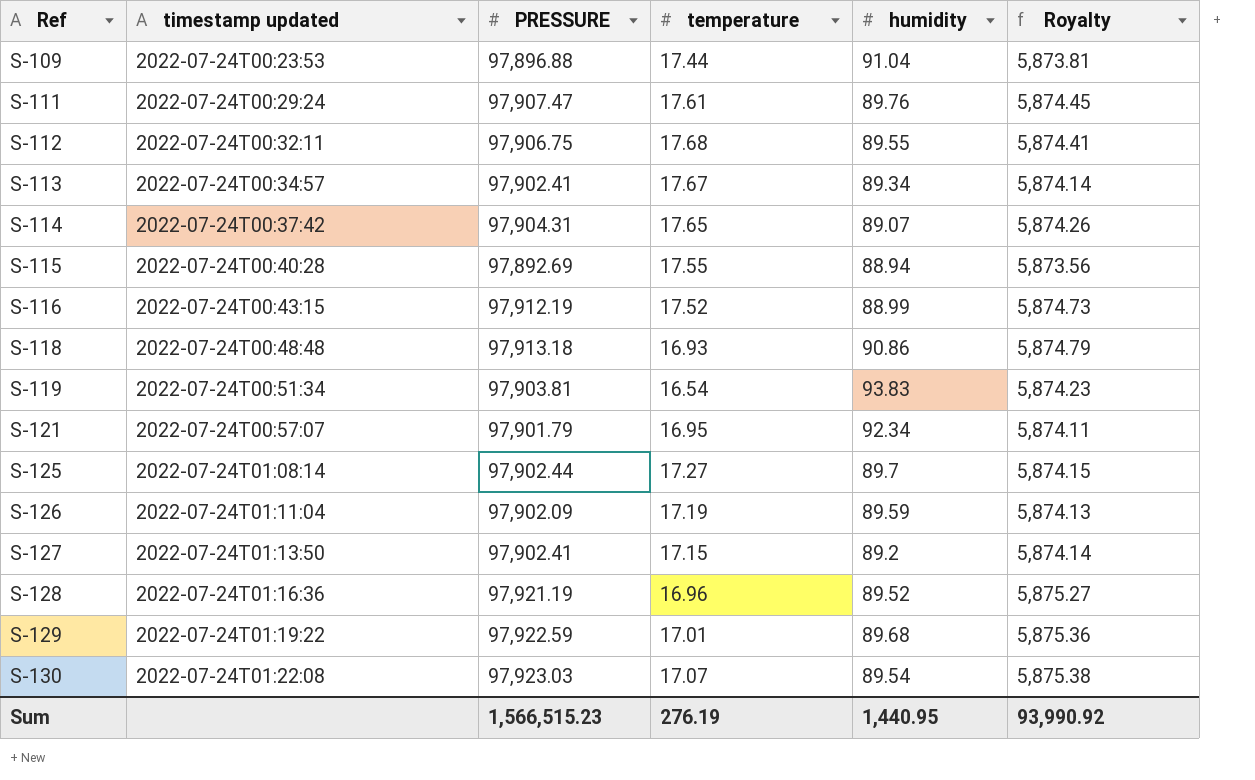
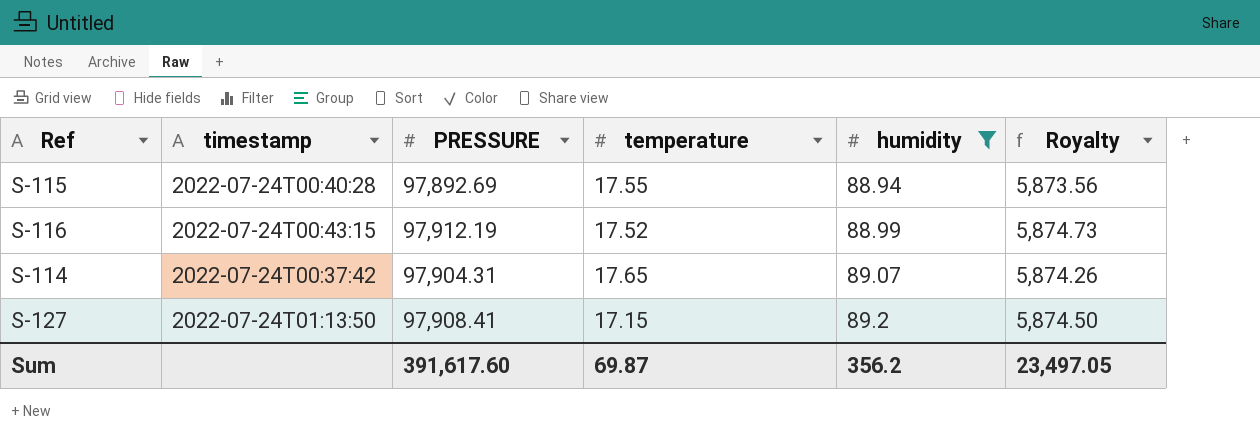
filter: none -> humidity <= 89.2
row order: Ref ascending -> humidity ascending
column name: timestamp updated -> timestamp
S-127 | PRESSURE: 97,902.41 -> 97,908.41
S-127 | Royalty: 5,874.14 -> 5,874.50
Sum | PRESSURE: 1,566,515.23 -> 391,617.60
Sum | temperature: 276.19 -> 69.87
Sum | humidity: 1,440.95 -> 356.2
Sum | Royalty: 93,990.92 -> 23,497.05

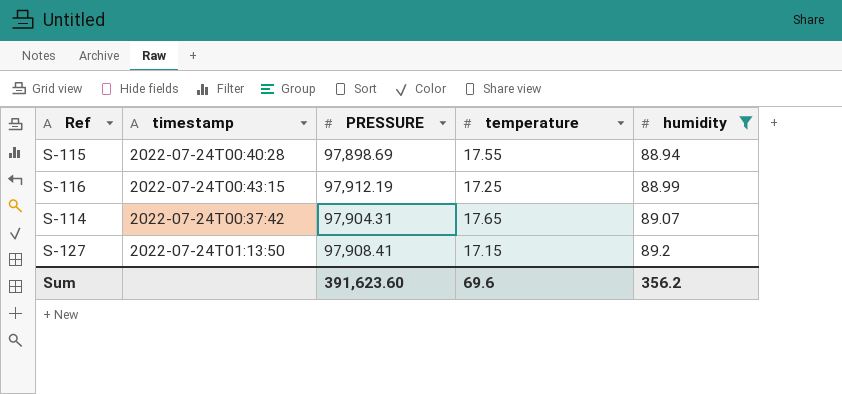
column Royalty | formula: [PRESSURE] * 0.06 -> none
S-115 | PRESSURE: 97,892.69 -> 97,898.69
S-116 | temperature: 17.52 -> 17.25
Sum | PRESSURE: 391,617.60 -> 391,623.60
Sum | temperature: 69.87 -> 69.6

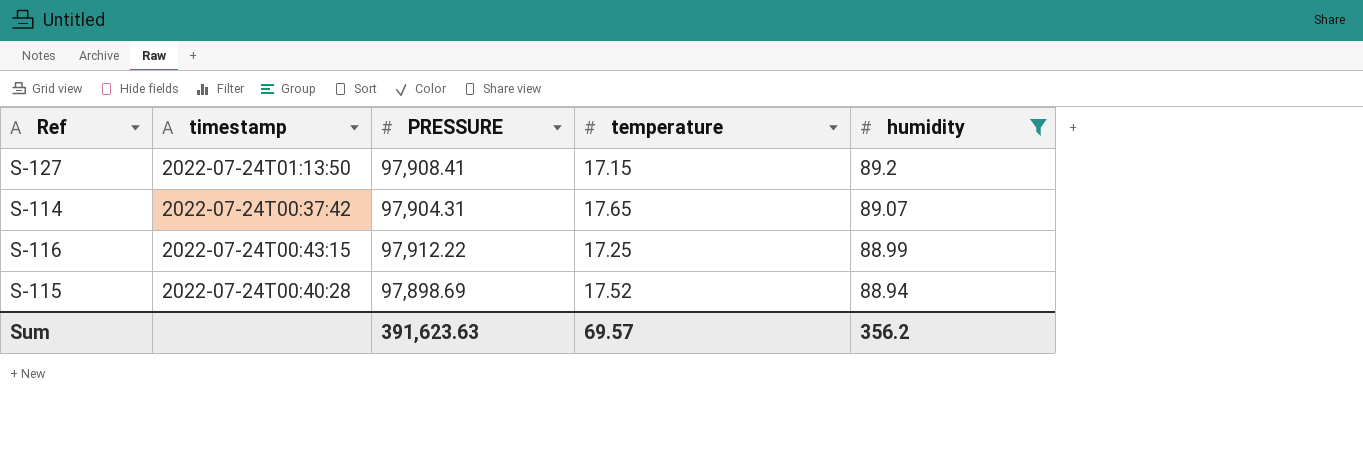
row order: humidity ascending -> humidity descending
S-116 | PRESSURE: 97,912.19 -> 97,912.22
S-115 | temperature: 17.55 -> 17.52
Sum | PRESSURE: 391,623.60 -> 391,623.63
Sum | temperature: 69.6 -> 69.57

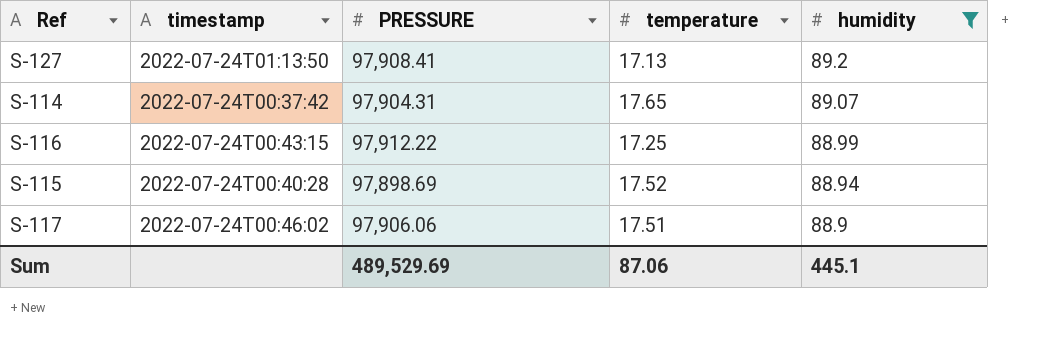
S-127 | temperature: 17.15 -> 17.13
row S-117: none -> 2022-07-24T00:46:02 | 97,906.06 | 17.51 | 88.9
Sum | PRESSURE: 391,623.63 -> 489,529.69
Sum | temperature: 69.57 -> 87.06
Sum | humidity: 356.2 -> 445.1

